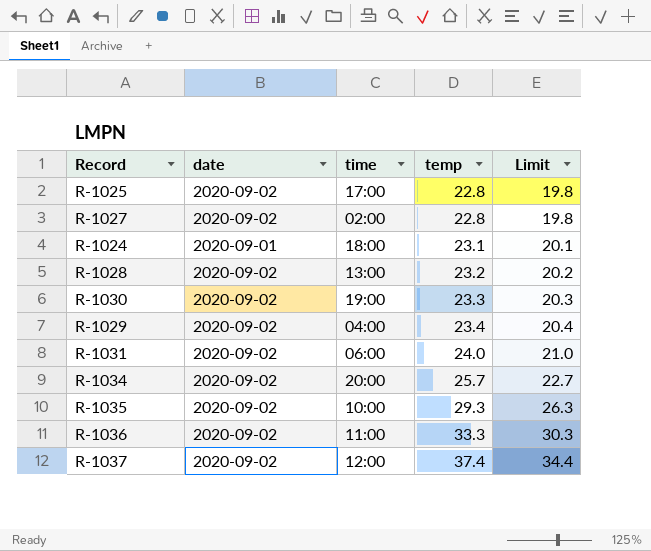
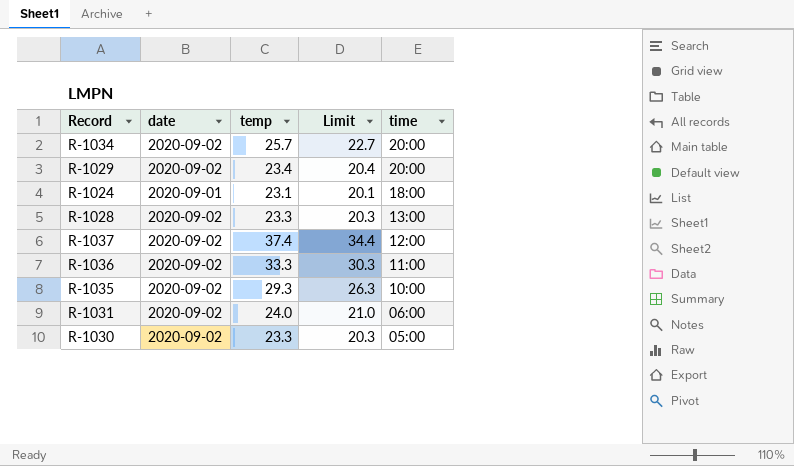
row order: temp ascending -> time descending
column time | position: 3 -> 5
row R-1025: 2020-09-02 | 17:00 | 22.8 | 19.8 -> none
row R-1027: 2020-09-02 | 02:00 | 22.8 | 19.8 -> none
R-1029 | time: 04:00 -> 20:00
R-1028 | temp: 23.2 -> 23.3
R-1028 | Limit: 20.2 -> 20.3
R-1030 | time: 19:00 -> 05:00

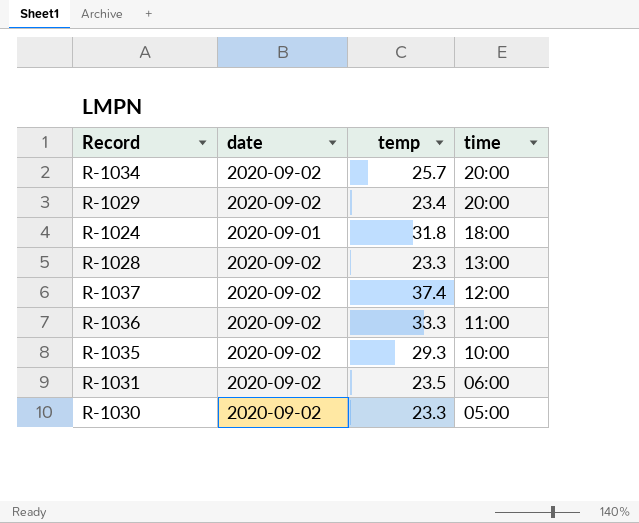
column Limit | formula: [temp] - 3 -> none
R-1024 | temp: 23.1 -> 31.8
R-1031 | temp: 24.0 -> 23.5

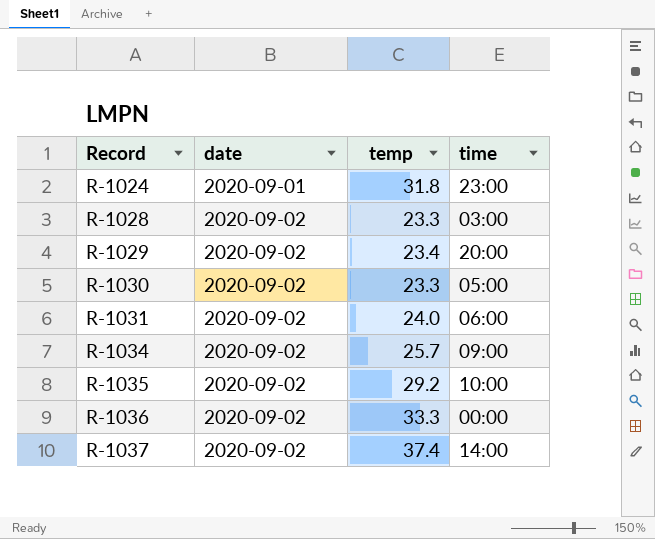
row order: time descending -> Record ascending
R-1024 | time: 18:00 -> 23:00
R-1028 | time: 13:00 -> 03:00
R-1031 | temp: 23.5 -> 24.0
R-1034 | time: 20:00 -> 09:00
R-1035 | temp: 29.3 -> 29.2
R-1036 | time: 11:00 -> 00:00
R-1037 | time: 12:00 -> 14:00

